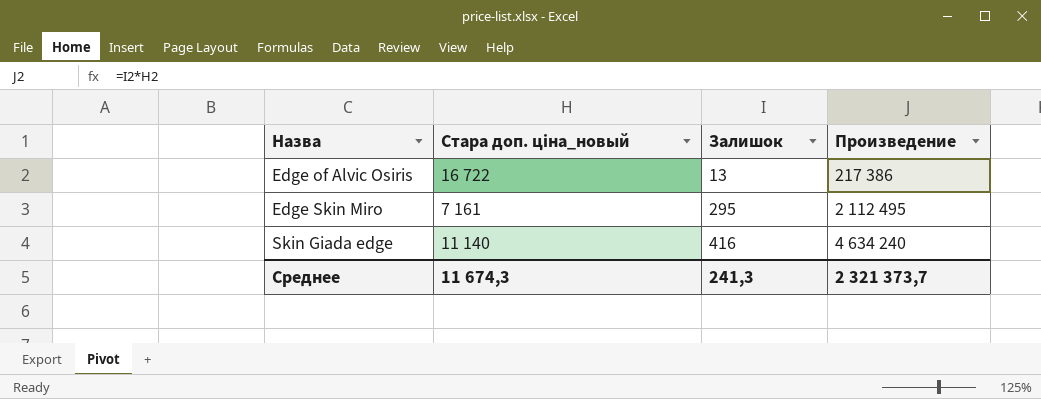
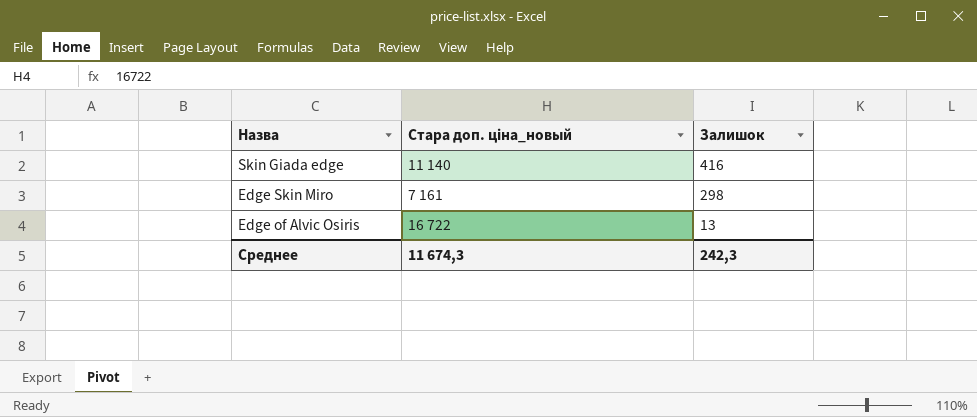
row order: Назва ascending -> Назва descending
column Произведение | formula: [Стара доп. ціна_новый] * [Залишок] -> none
Edge Skin Miro | Залишок: 295 -> 298
Среднее | Залишок: 241,3 -> 242,3

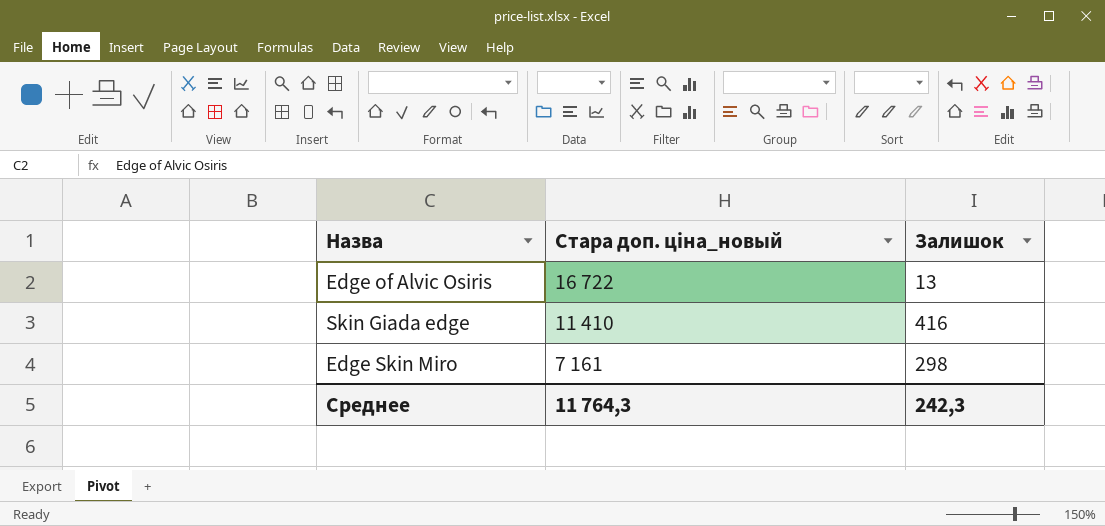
row order: Назва descending -> Стара доп. ціна_новый descending
Skin Giada edge | Стара доп. ціна_новый: 11 140 -> 11 410
Среднее | Стара доп. ціна_новый: 11 674,3 -> 11 764,3

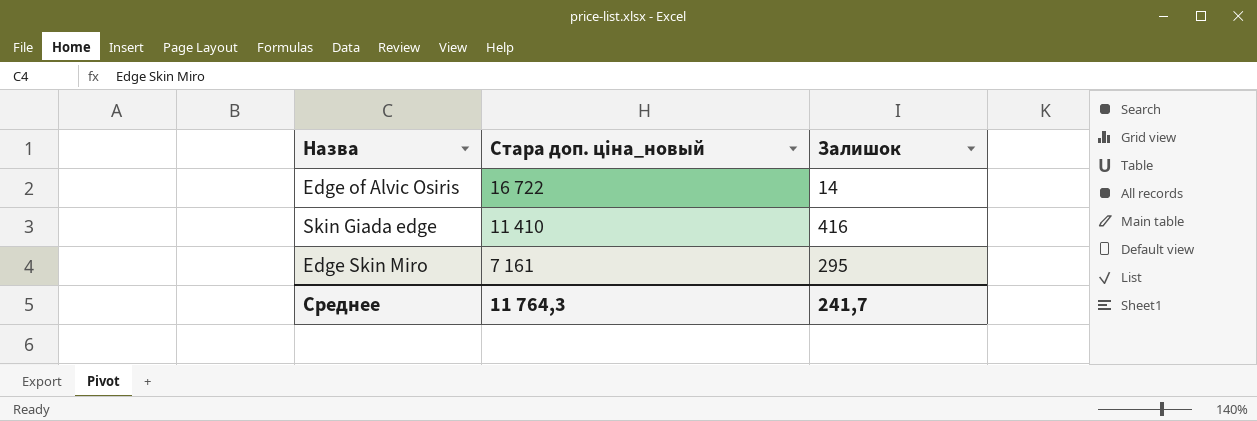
Edge of Alvic Osiris | Залишок: 13 -> 14
Edge Skin Miro | Залишок: 298 -> 295
Среднее | Залишок: 242,3 -> 241,7

